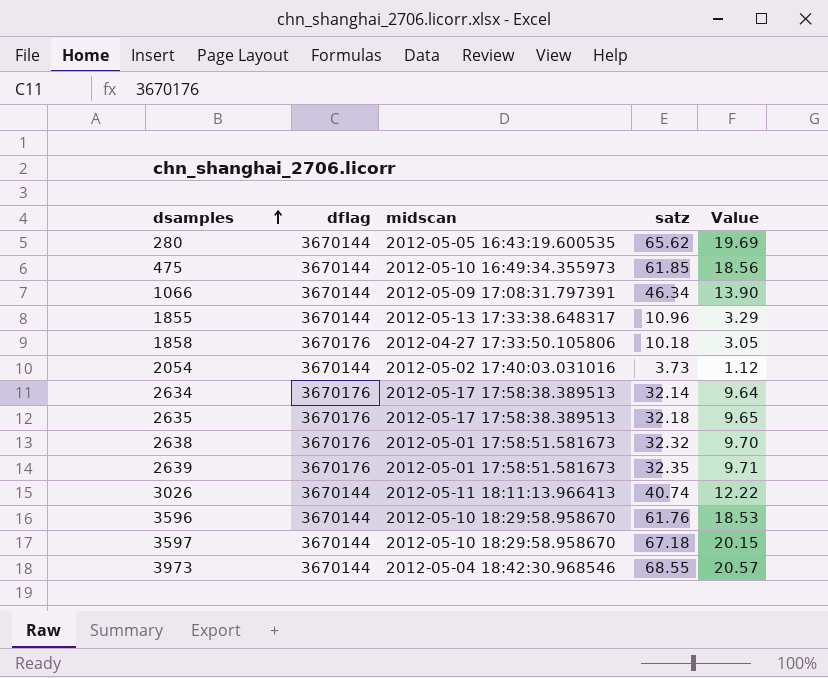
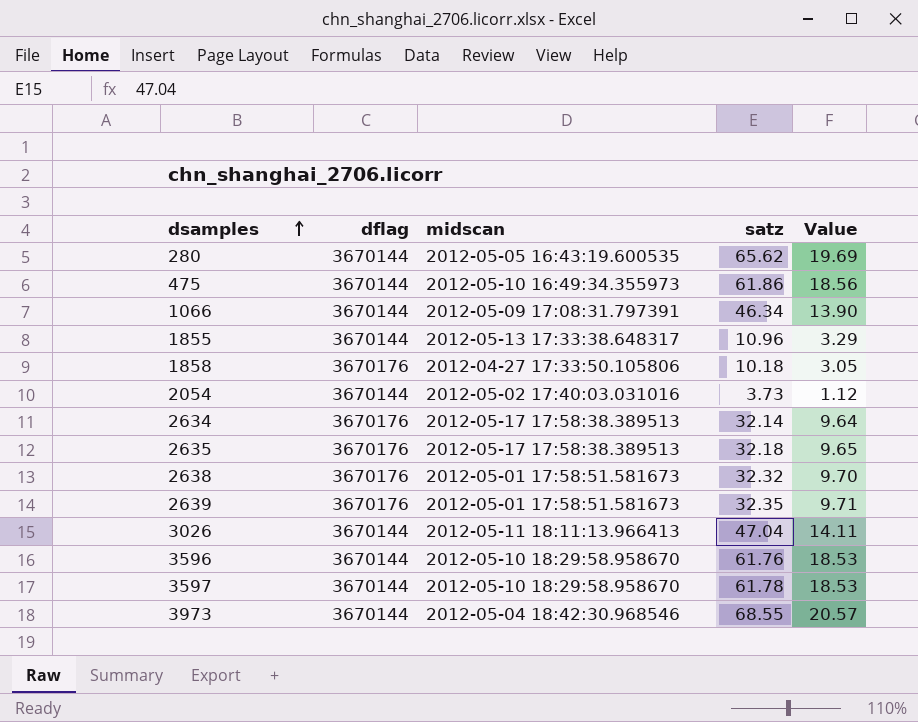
475 | satz: 61.85 -> 61.86
3026 | satz: 40.74 -> 47.04
3026 | Value: 12.22 -> 14.11
3597 | satz: 67.18 -> 61.78
3597 | Value: 20.15 -> 18.53

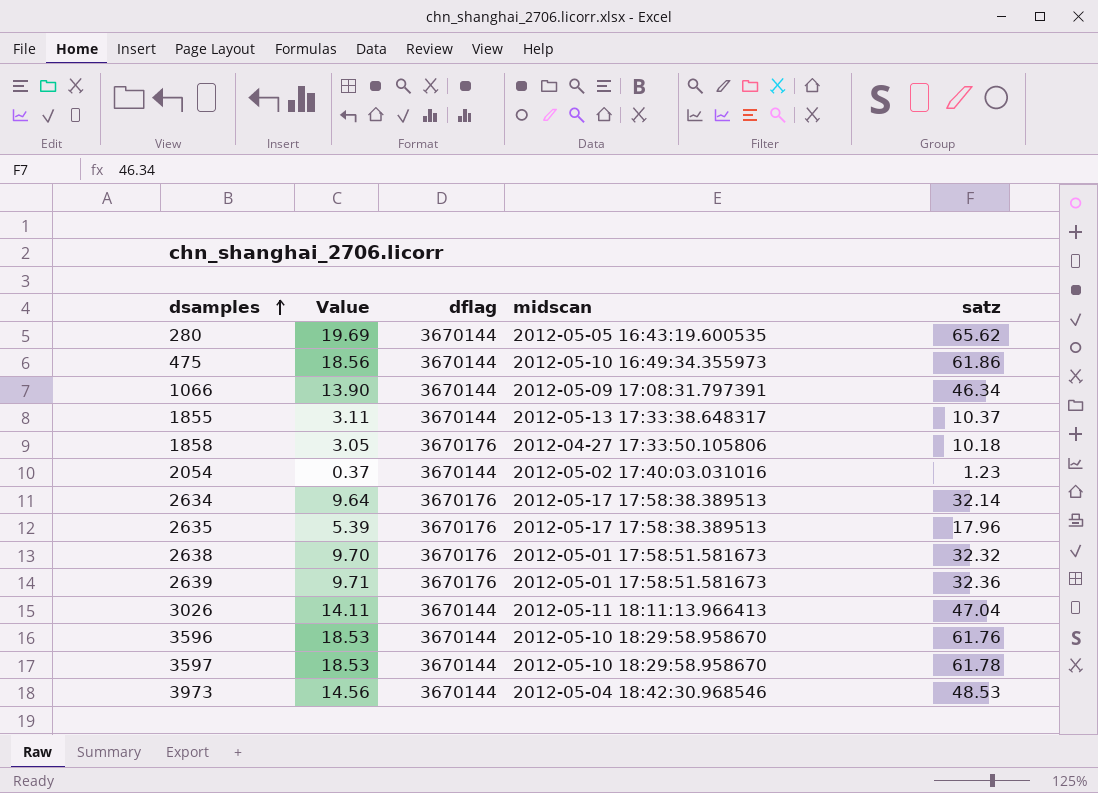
column Value | position: 5 -> 2
1855 | Value: 3.29 -> 3.11
1855 | satz: 10.96 -> 10.37
2054 | Value: 1.12 -> 0.37
2054 | satz: 3.73 -> 1.23
2635 | Value: 9.65 -> 5.39
2635 | satz: 32.18 -> 17.96
2639 | satz: 32.35 -> 32.36
3973 | Value: 20.57 -> 14.56
3973 | satz: 68.55 -> 48.53

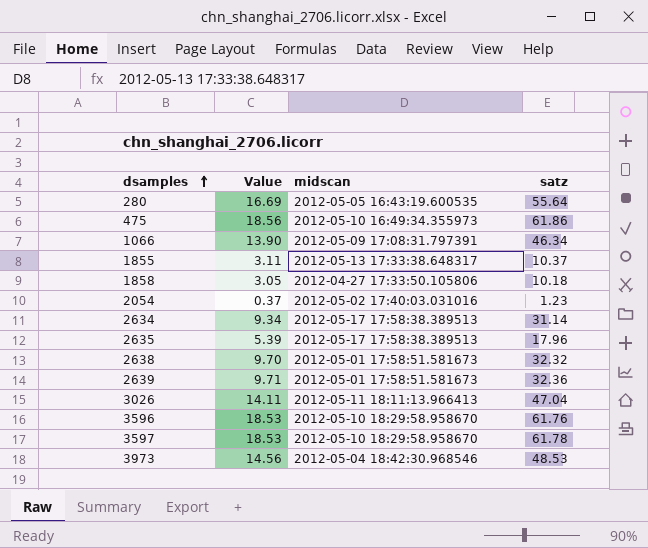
column dflag | position: 3 -> none
280 | Value: 19.69 -> 16.69
280 | satz: 65.62 -> 55.64
2634 | Value: 9.64 -> 9.34
2634 | satz: 32.14 -> 31.14

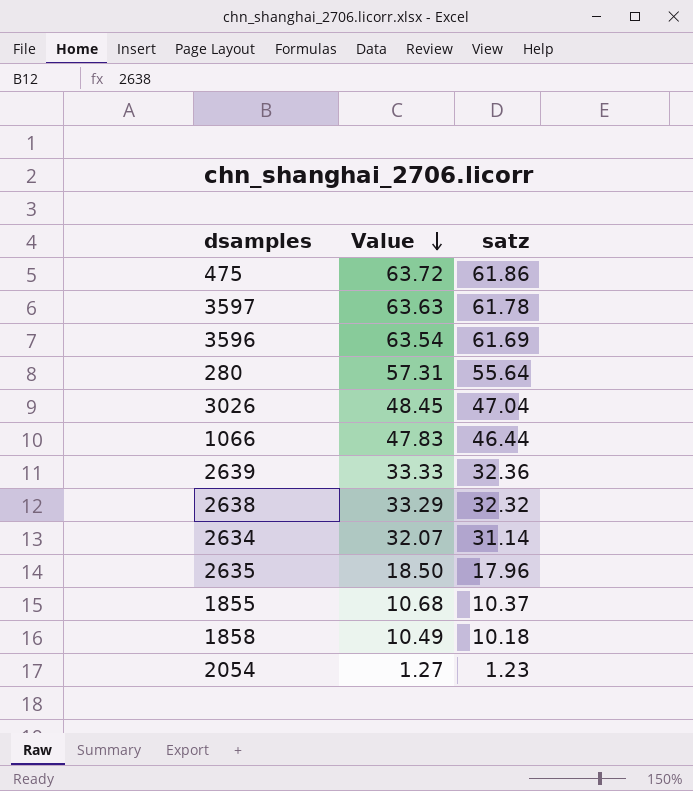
row order: dsamples ascending -> Value descending
column midscan | position: 3 -> none
column Value | formula: [satz] * 0.3 -> [satz] * 1.03
row 3973: 14.56 | 2012-05-04 18:42:30.968546 | 48.53 -> none
3596 | satz: 61.76 -> 61.69
1066 | satz: 46.34 -> 46.44

